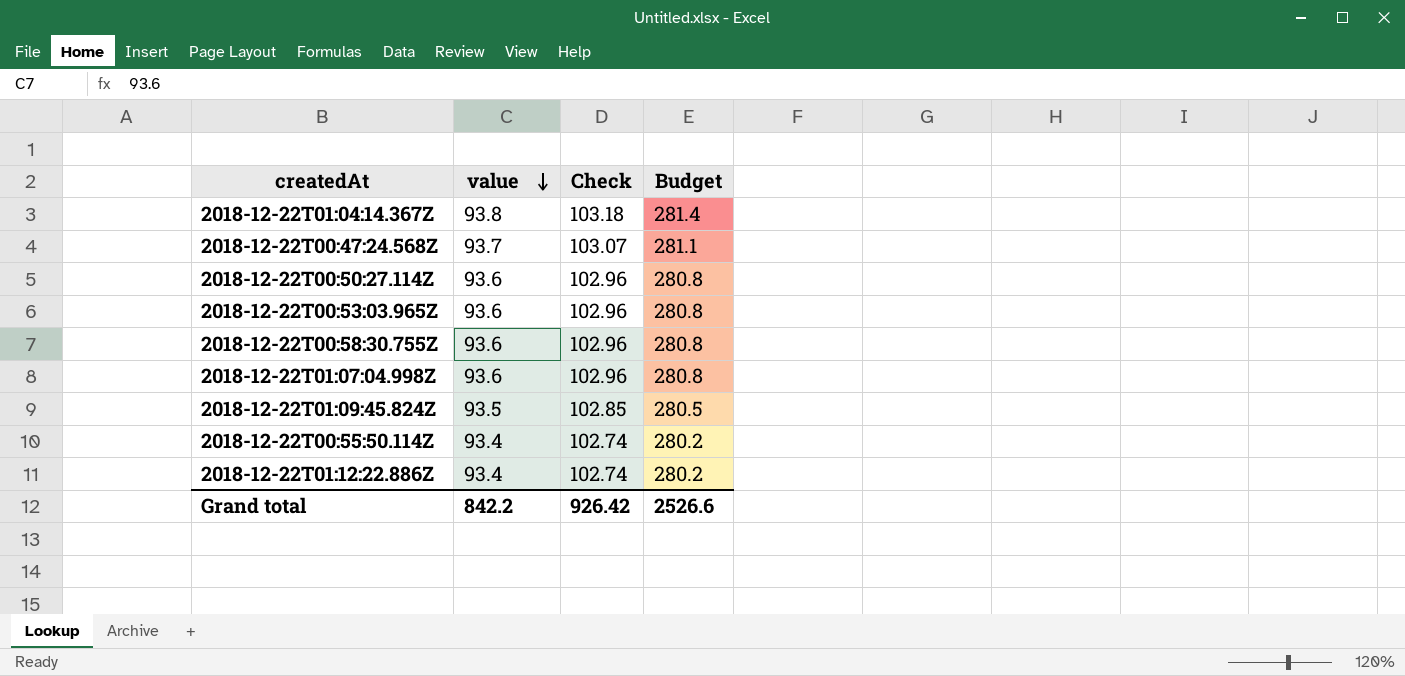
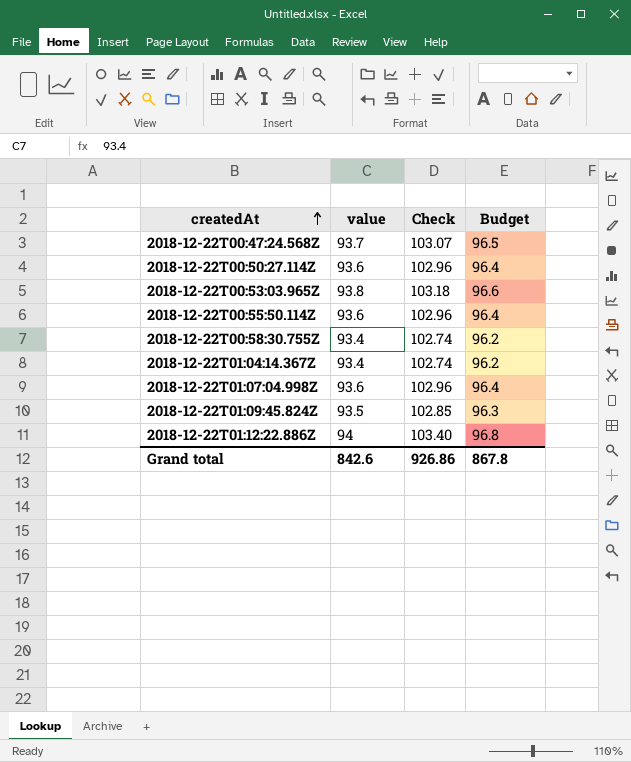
row order: value descending -> createdAt ascending
column Budget | formula: [value] * 3 -> [value] * 1.03
2018-12-22T00:53:03.965Z | value: 93.6 -> 93.8
2018-12-22T00:53:03.965Z | Check: 102.96 -> 103.18
2018-12-22T00:55:50.114Z | value: 93.4 -> 93.6
2018-12-22T00:55:50.114Z | Check: 102.74 -> 102.96
2018-12-22T00:58:30.755Z | value: 93.6 -> 93.4
2018-12-22T00:58:30.755Z | Check: 102.96 -> 102.74
2018-12-22T01:04:14.367Z | value: 93.8 -> 93.4
2018-12-22T01:04:14.367Z | Check: 103.18 -> 102.74
2018-12-22T01:12:22.886Z | value: 93.4 -> 94
2018-12-22T01:12:22.886Z | Check: 102.74 -> 103.40
Grand total | value: 842.2 -> 842.6
Grand total | Check: 926.42 -> 926.86
Grand total | Budget: 2526.6 -> 867.8

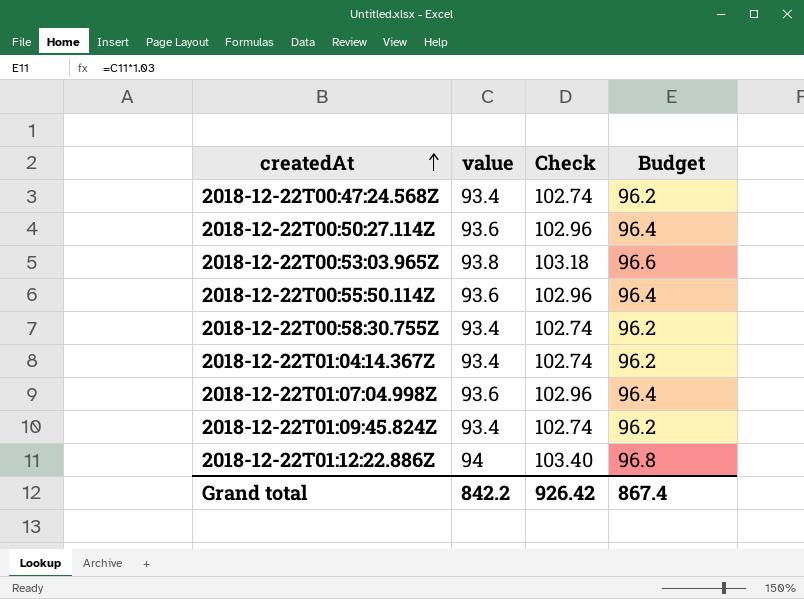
2018-12-22T00:47:24.568Z | value: 93.7 -> 93.4
2018-12-22T00:47:24.568Z | Check: 103.07 -> 102.74
2018-12-22T00:47:24.568Z | Budget: 96.5 -> 96.2
2018-12-22T01:09:45.824Z | value: 93.5 -> 93.4
2018-12-22T01:09:45.824Z | Check: 102.85 -> 102.74
2018-12-22T01:09:45.824Z | Budget: 96.3 -> 96.2
Grand total | value: 842.6 -> 842.2
Grand total | Check: 926.86 -> 926.42
Grand total | Budget: 867.8 -> 867.4

